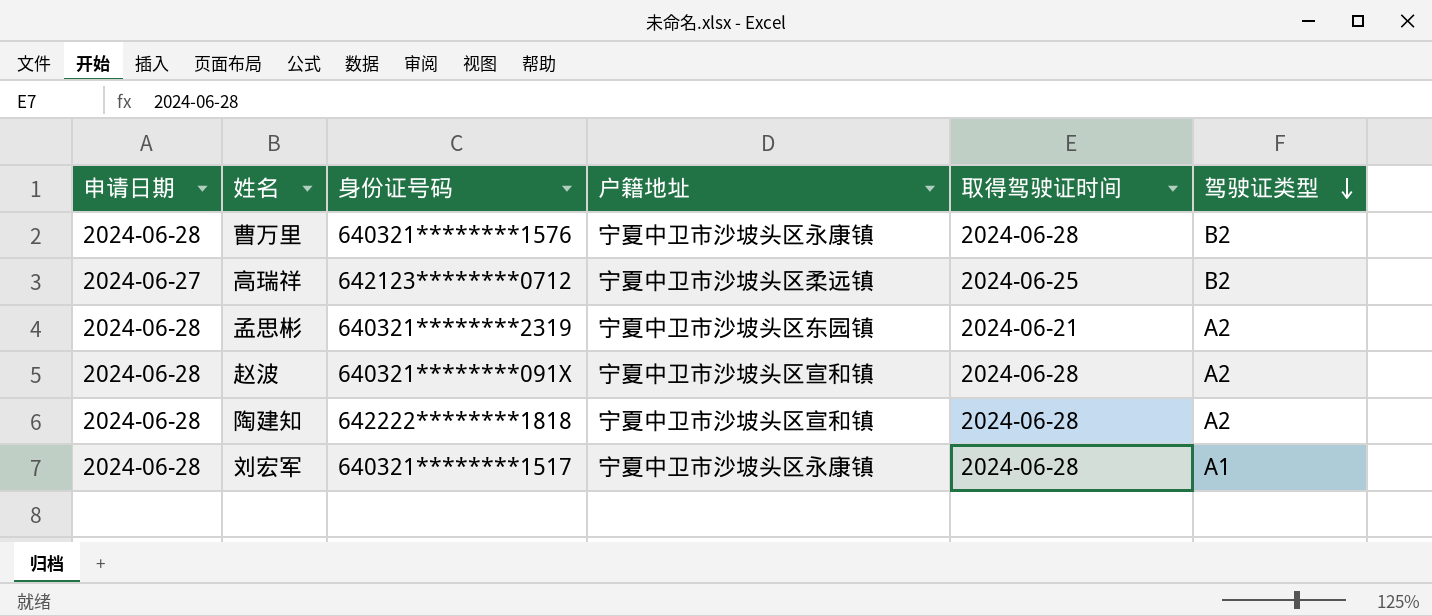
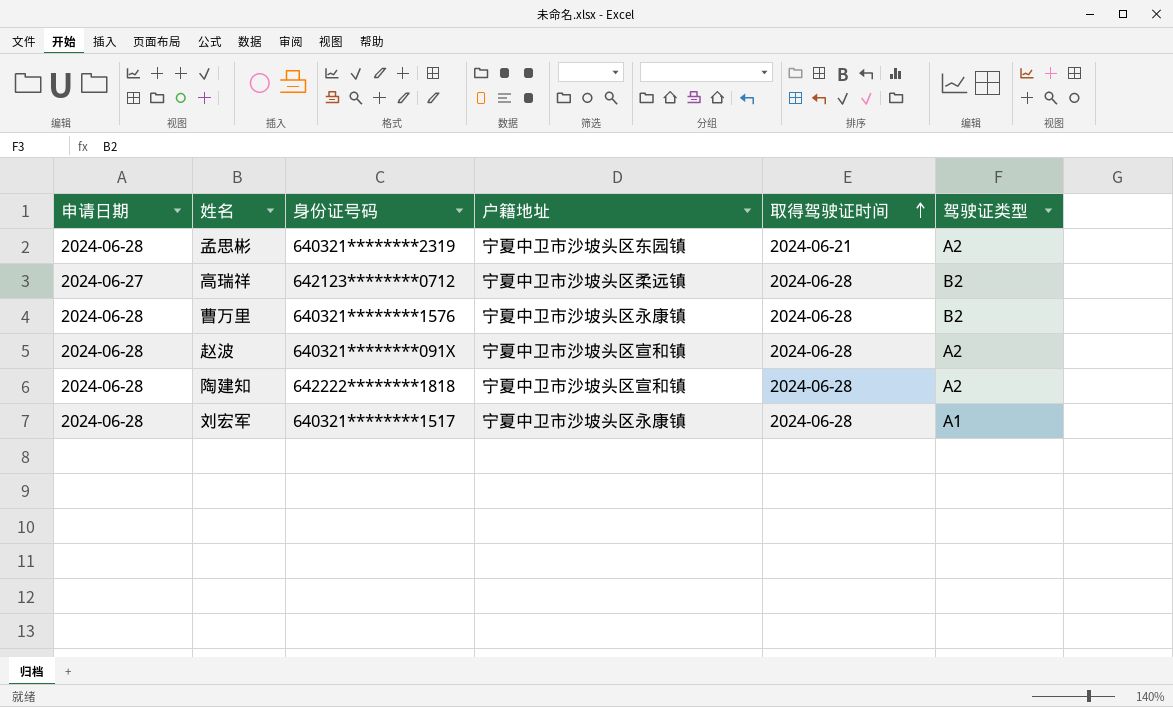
row order: 驾驶证类型 descending -> 取得驾驶证时间 ascending
高瑞祥 | 取得驾驶证时间: 2024-06-25 -> 2024-06-28

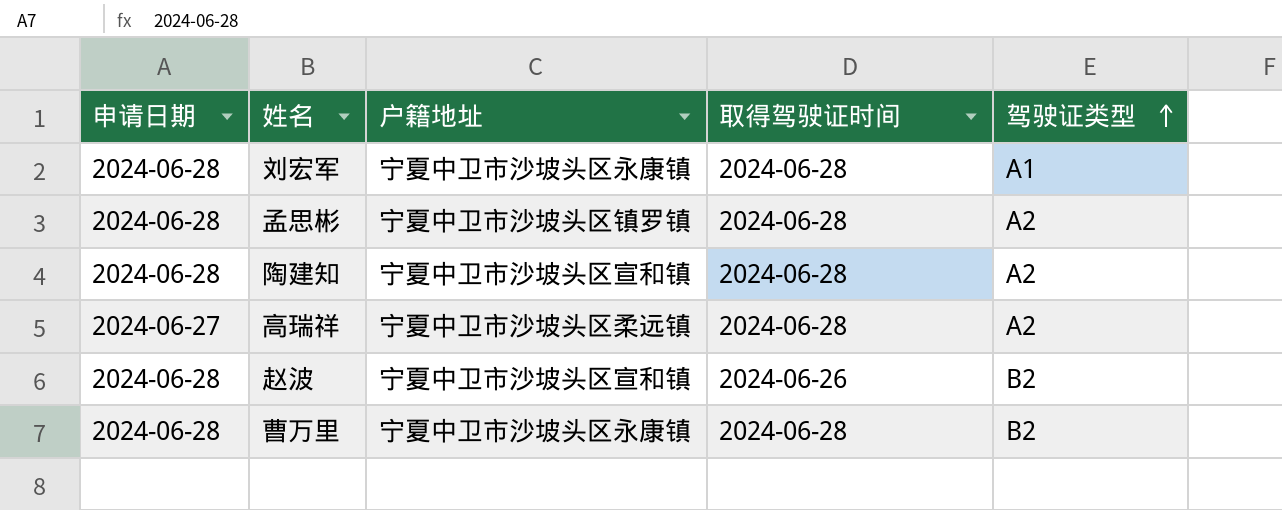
row order: 取得驾驶证时间 ascending -> 驾驶证类型 ascending
column 身份证号码 | position: 3 -> none
孟思彬 | 户籍地址: 宁夏中卫市沙坡头区东园镇 -> 宁夏中卫市沙坡头区镇罗镇
孟思彬 | 取得驾驶证时间: 2024-06-21 -> 2024-06-28
高瑞祥 | 驾驶证类型: B2 -> A2
赵波 | 取得驾驶证时间: 2024-06-28 -> 2024-06-26
赵波 | 驾驶证类型: A2 -> B2

